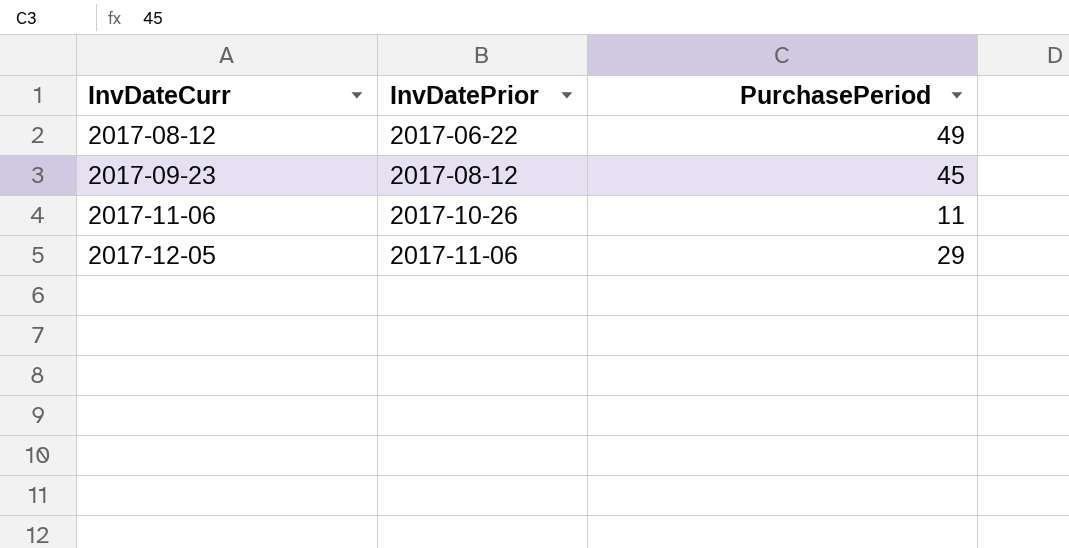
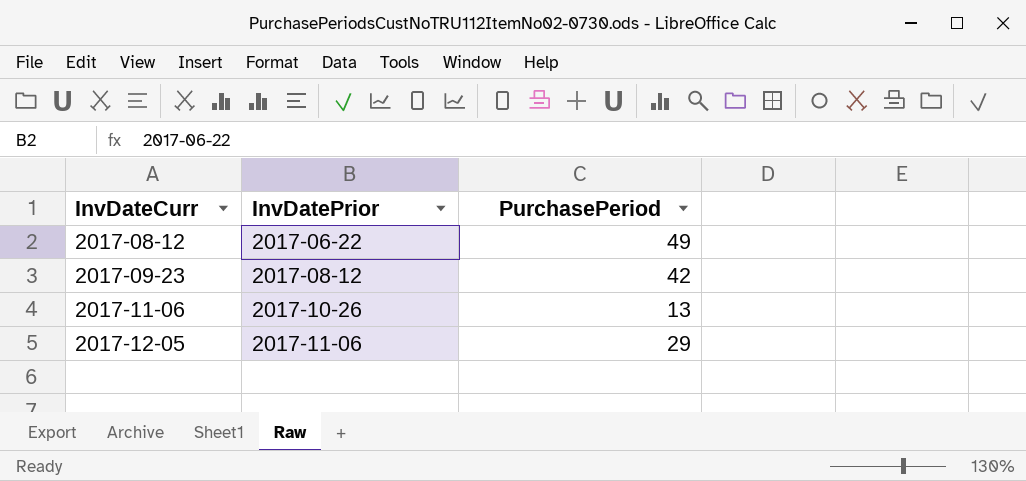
2017-09-23 | PurchasePeriod: 45 -> 42
2017-11-06 | PurchasePeriod: 11 -> 13

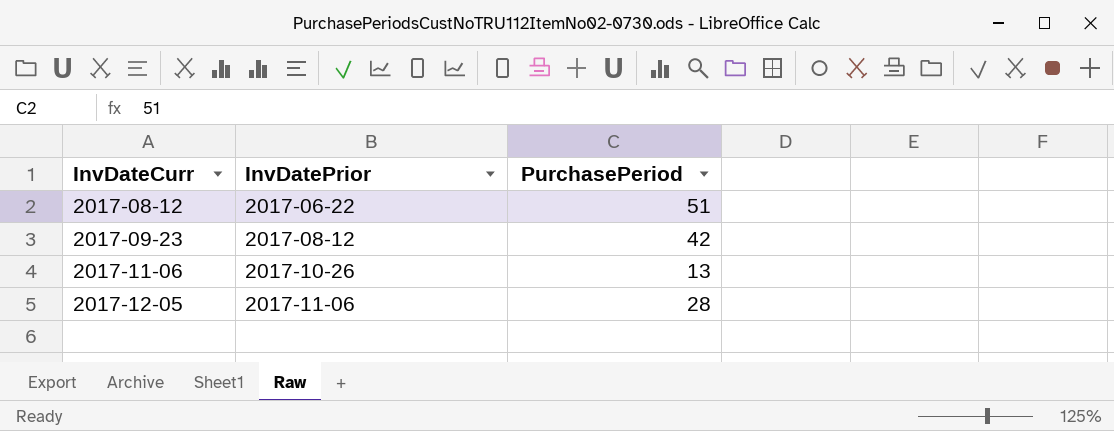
2017-08-12 | PurchasePeriod: 49 -> 51
2017-12-05 | PurchasePeriod: 29 -> 28

